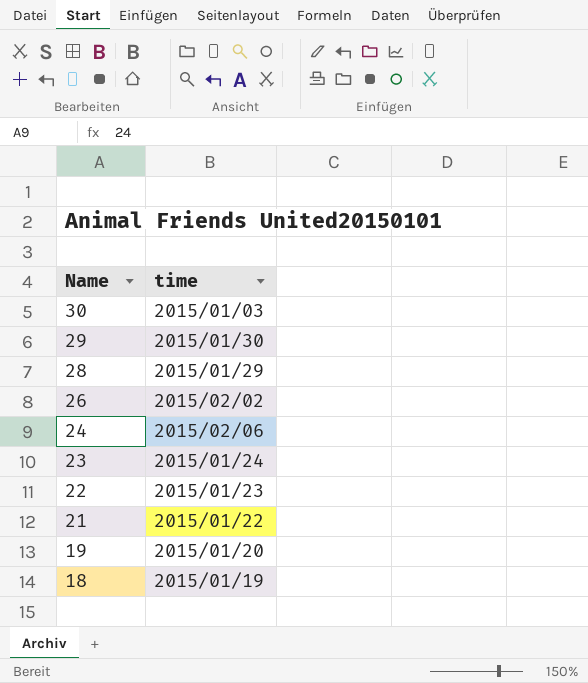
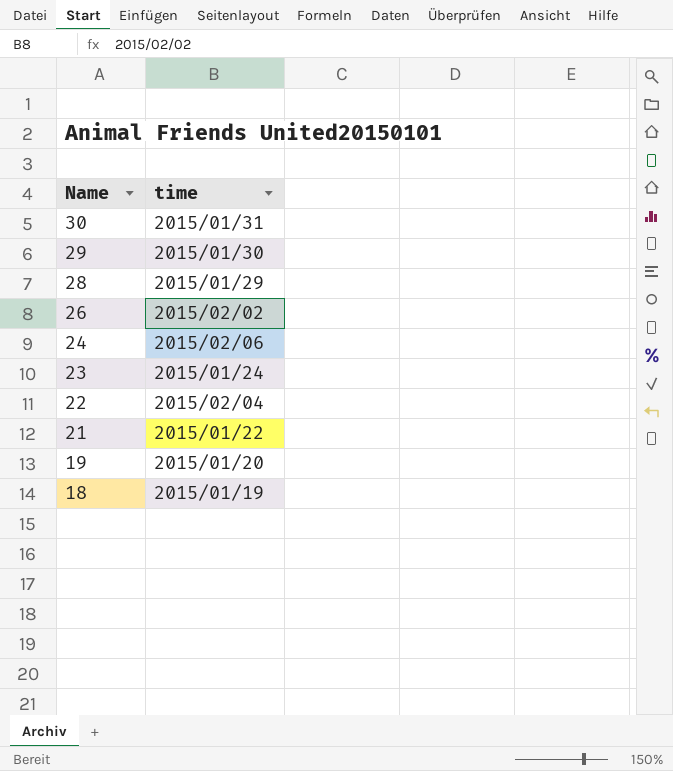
30 | time: 2015/01/03 -> 2015/01/31
22 | time: 2015/01/23 -> 2015/02/04

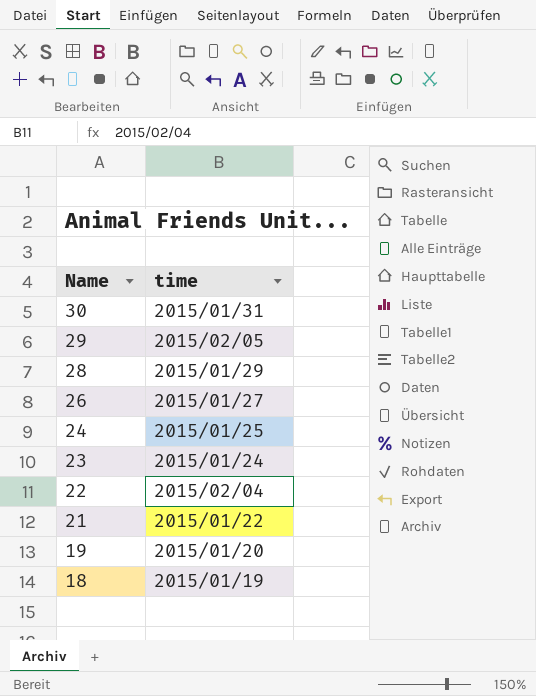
29 | time: 2015/01/30 -> 2015/02/05
26 | time: 2015/02/02 -> 2015/01/27
24 | time: 2015/02/06 -> 2015/01/25

